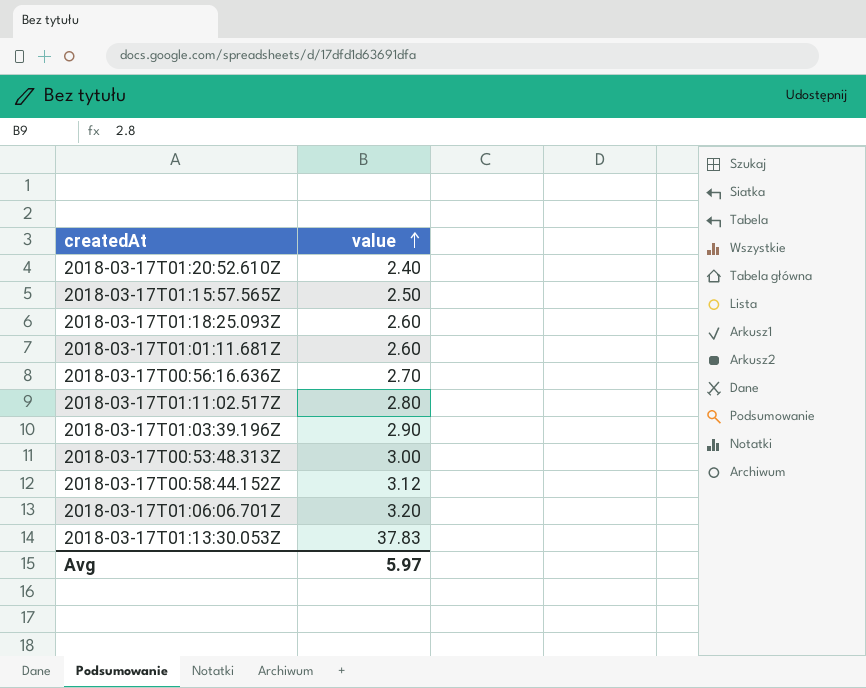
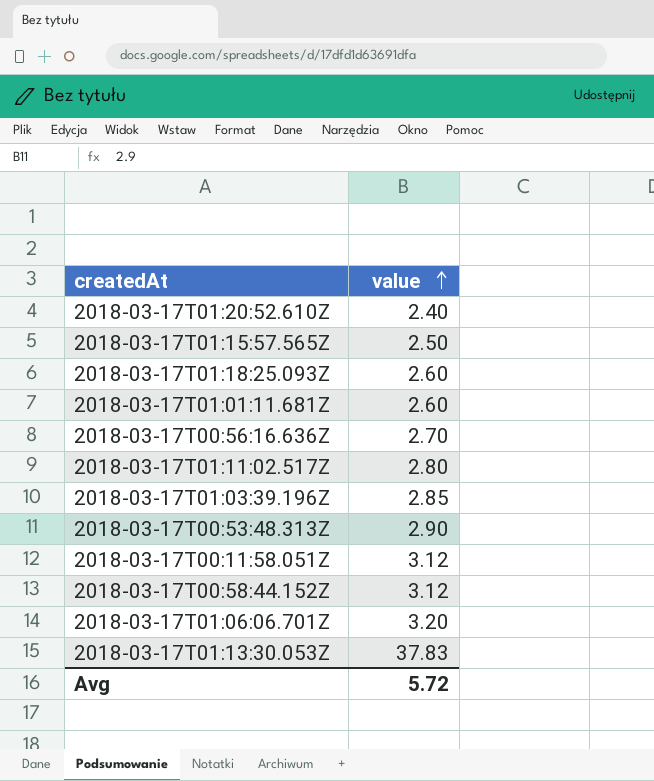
2018-03-17T01:03:39.196Z | value: 2.90 -> 2.85
2018-03-17T00:53:48.313Z | value: 3.00 -> 2.90
row 2018-03-17T00:11:58.051Z: none -> 3.12
Avg | value: 5.97 -> 5.72

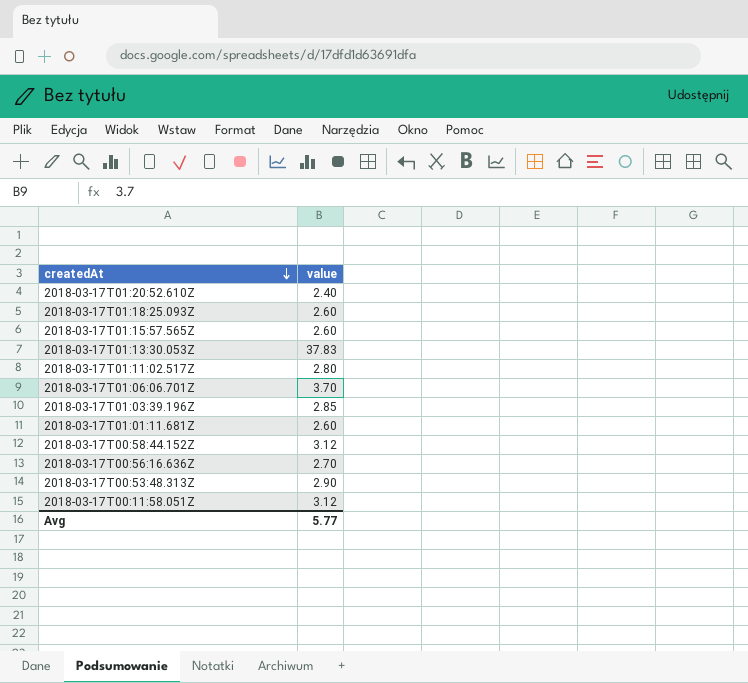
row order: value ascending -> createdAt descending
2018-03-17T01:15:57.565Z | value: 2.50 -> 2.60
2018-03-17T01:06:06.701Z | value: 3.20 -> 3.70
Avg | value: 5.72 -> 5.77

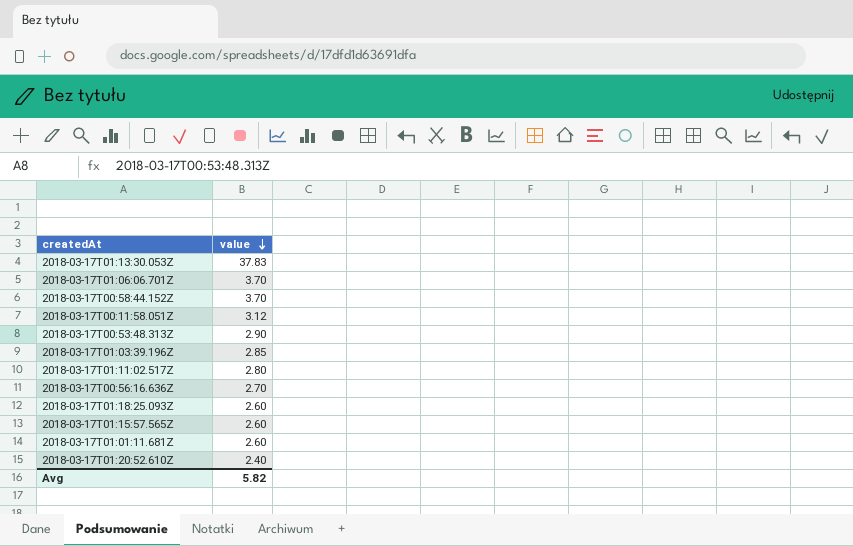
row order: createdAt descending -> value descending
2018-03-17T00:58:44.152Z | value: 3.12 -> 3.70
Avg | value: 5.77 -> 5.82

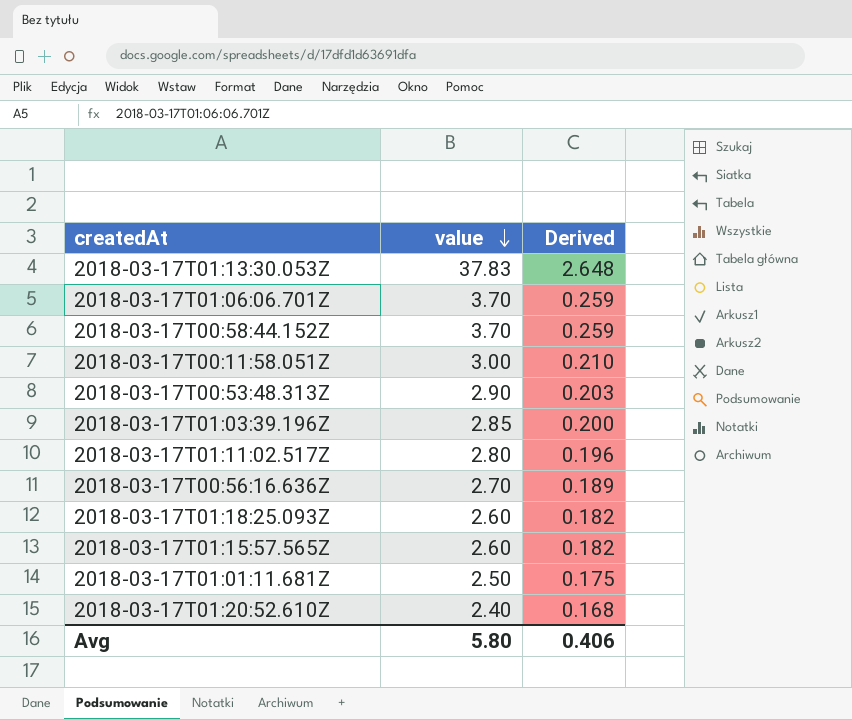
column Derived | formula: none -> [value] * 0.07
2018-03-17T00:11:58.051Z | value: 3.12 -> 3.00
2018-03-17T01:01:11.681Z | value: 2.60 -> 2.50
Avg | value: 5.82 -> 5.80

